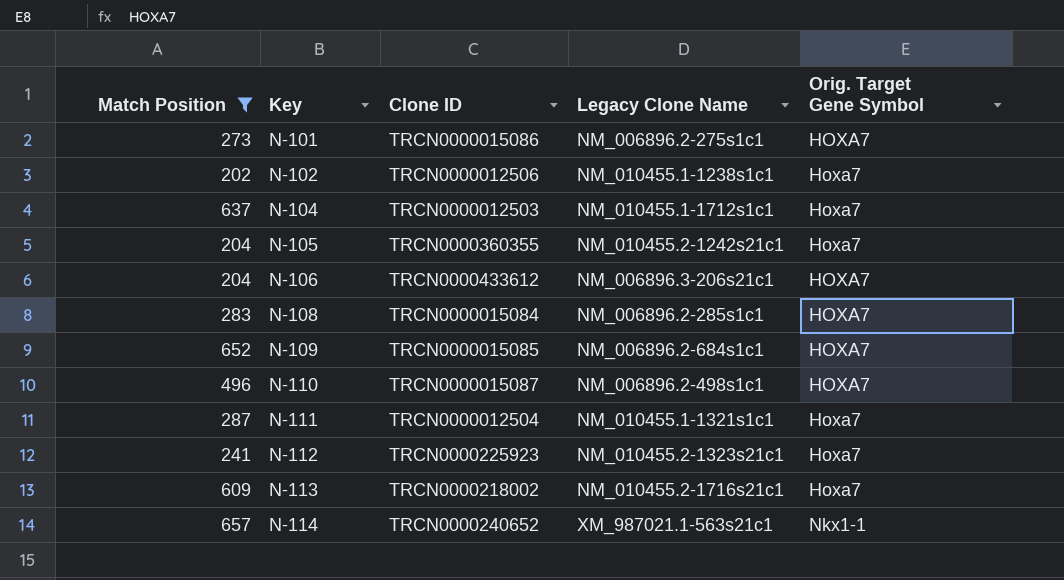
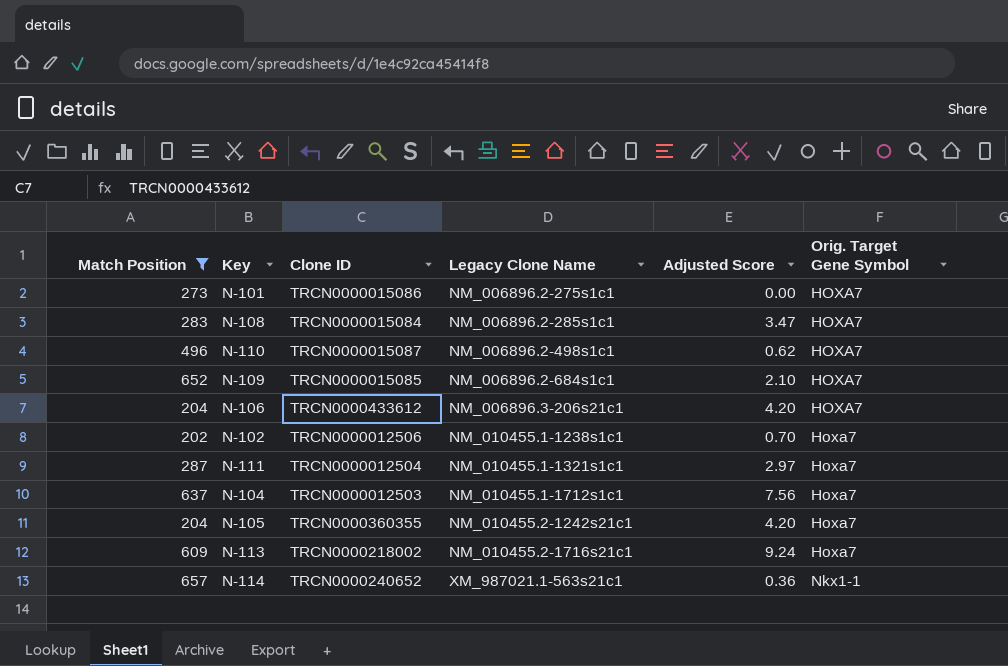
row order: Key ascending -> Legacy Clone Name ascending
column Adjusted Score | position: none -> 5
row N-112: 241 | TRCN0000225923 | NM_010455.2-1323s21c1 | Hoxa7 -> none

